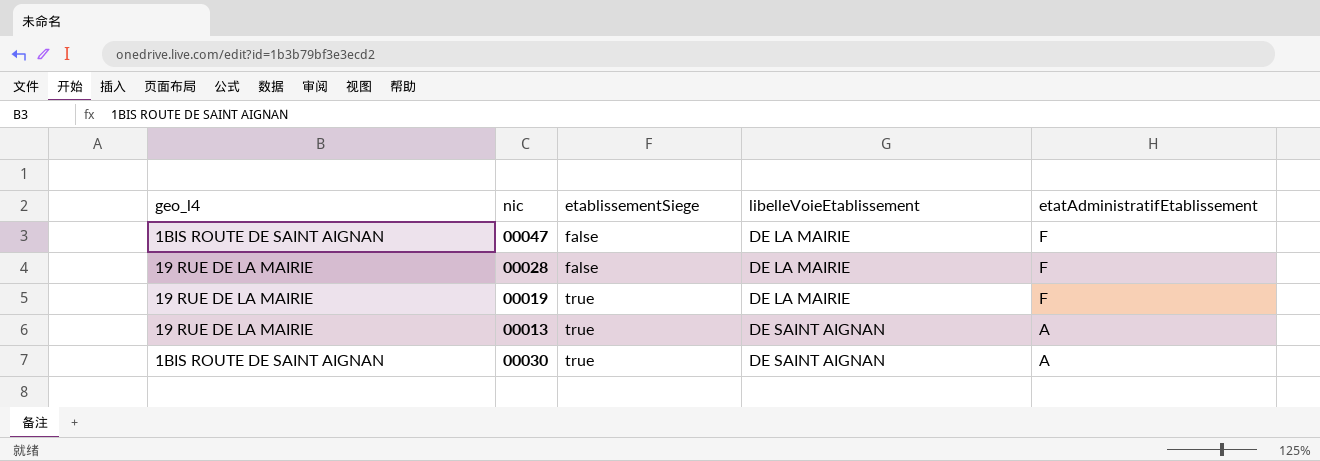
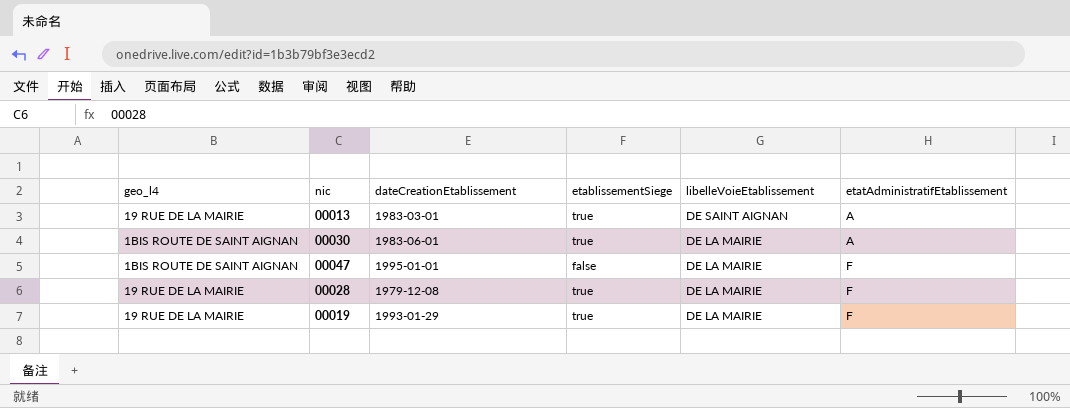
row order: etablissementSiege ascending -> libelleVoieEtablissement descending
column dateCreationEtablissement | position: none -> 3
00030 | libelleVoieEtablissement: DE SAINT AIGNAN -> DE LA MAIRIE
00028 | etablissementSiege: false -> true

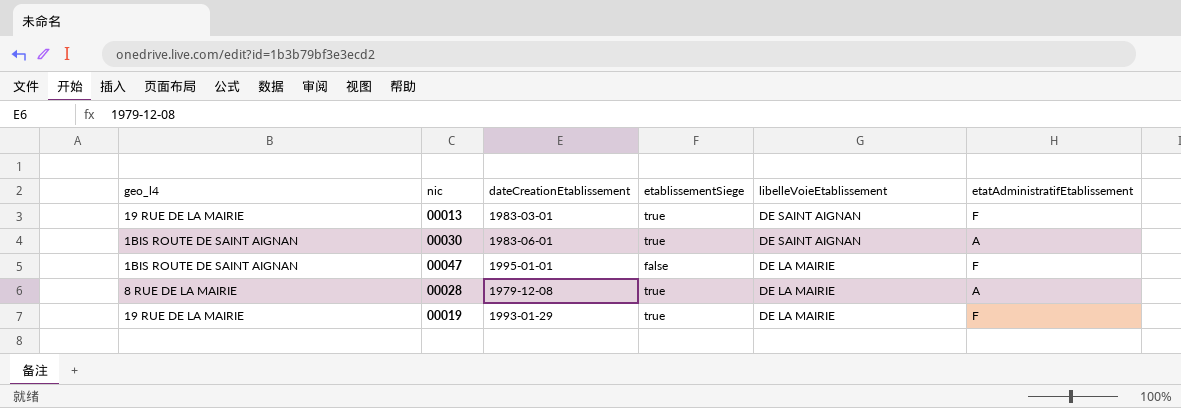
00013 | etatAdministratifEtablissement: A -> F
00030 | libelleVoieEtablissement: DE LA MAIRIE -> DE SAINT AIGNAN
00028 | geo_l4: 19 RUE DE LA MAIRIE -> 8 RUE DE LA MAIRIE
00028 | etatAdministratifEtablissement: F -> A

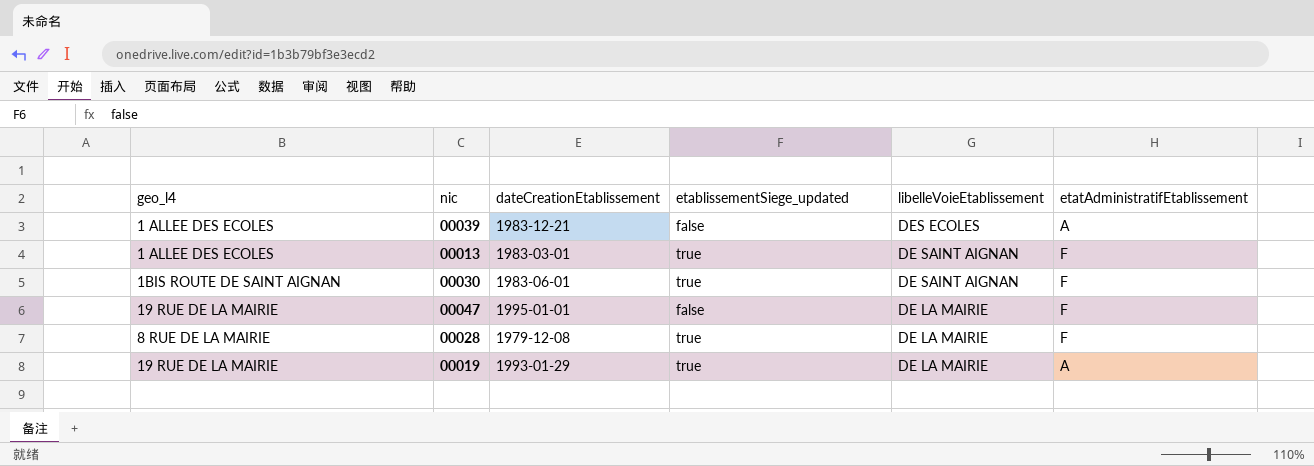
column name: etablissementSiege -> etablissementSiege_updated
row 00039: none -> 1 ALLEE DES ECOLES | 1983-12-21 | false | DES ECOLES | A
00013 | geo_l4: 19 RUE DE LA MAIRIE -> 1 ALLEE DES ECOLES
00030 | etatAdministratifEtablissement: A -> F
00047 | geo_l4: 1BIS ROUTE DE SAINT AIGNAN -> 19 RUE DE LA MAIRIE
00028 | etatAdministratifEtablissement: A -> F
00019 | etatAdministratifEtablissement: F -> A

